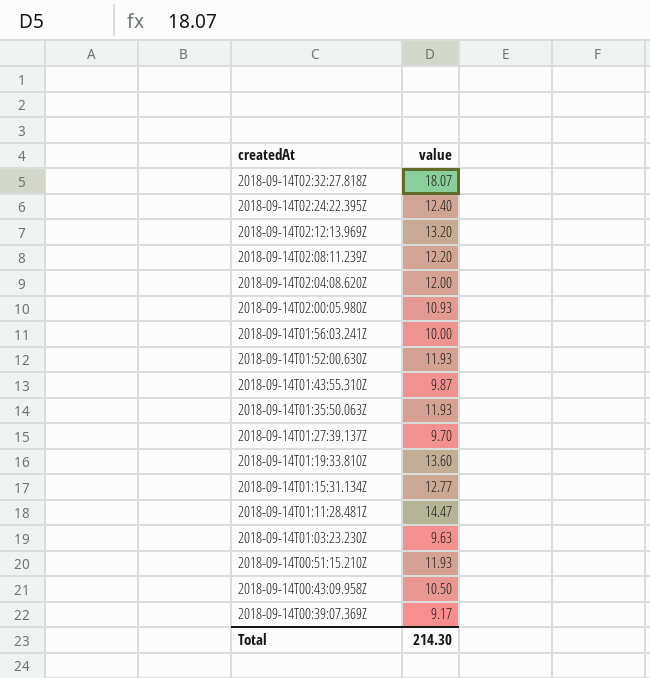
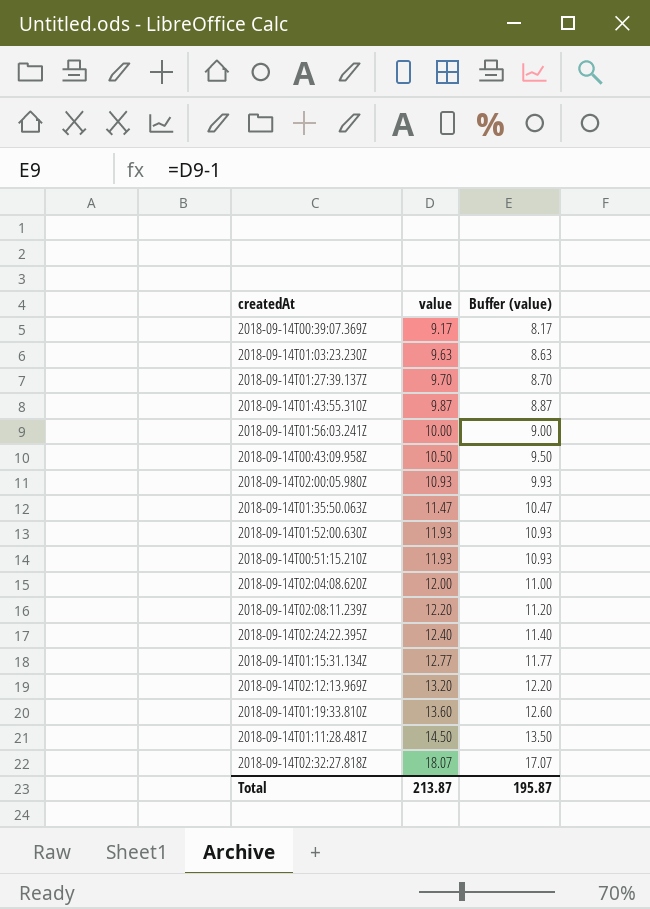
row order: createdAt descending -> value ascending
column Buffer (value) | formula: none -> [value] - 1
2018-09-14T01:35:50.063Z | value: 11.93 -> 11.47
2018-09-14T01:11:28.481Z | value: 14.47 -> 14.50
Total | value: 214.30 -> 213.87

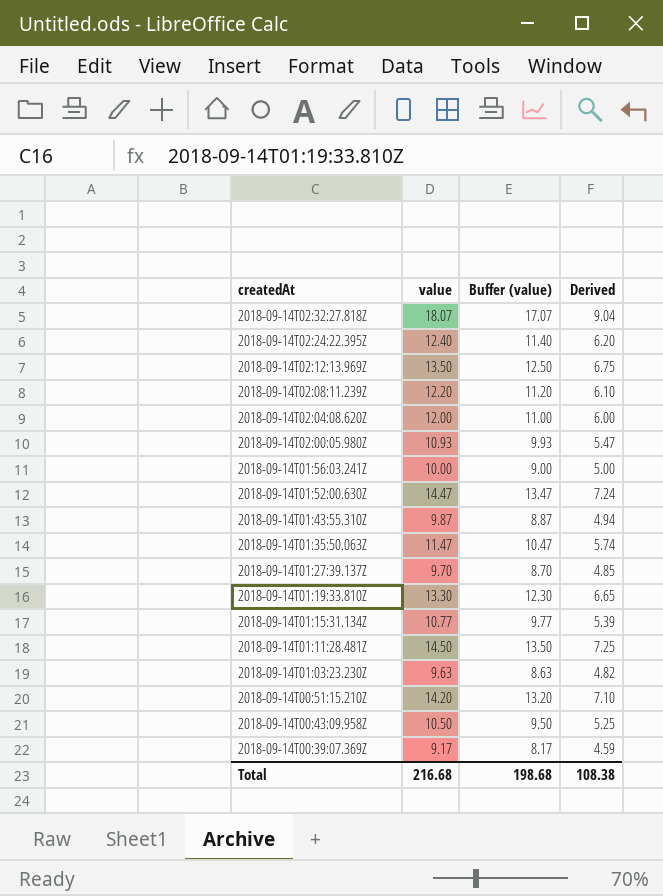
row order: value ascending -> createdAt descending
column Derived | formula: none -> [value] * 0.5
2018-09-14T02:12:13.969Z | value: 13.20 -> 13.50
2018-09-14T02:12:13.969Z | Buffer (value): 12.20 -> 12.50
2018-09-14T01:52:00.630Z | value: 11.93 -> 14.47
2018-09-14T01:52:00.630Z | Buffer (value): 10.93 -> 13.47
2018-09-14T01:19:33.810Z | value: 13.60 -> 13.30
2018-09-14T01:19:33.810Z | Buffer (value): 12.60 -> 12.30
2018-09-14T01:15:31.134Z | value: 12.77 -> 10.77
2018-09-14T01:15:31.134Z | Buffer (value): 11.77 -> 9.77
2018-09-14T00:51:15.210Z | value: 11.93 -> 14.20
2018-09-14T00:51:15.210Z | Buffer (value): 10.93 -> 13.20
Total | value: 213.87 -> 216.68
Total | Buffer (value): 195.87 -> 198.68

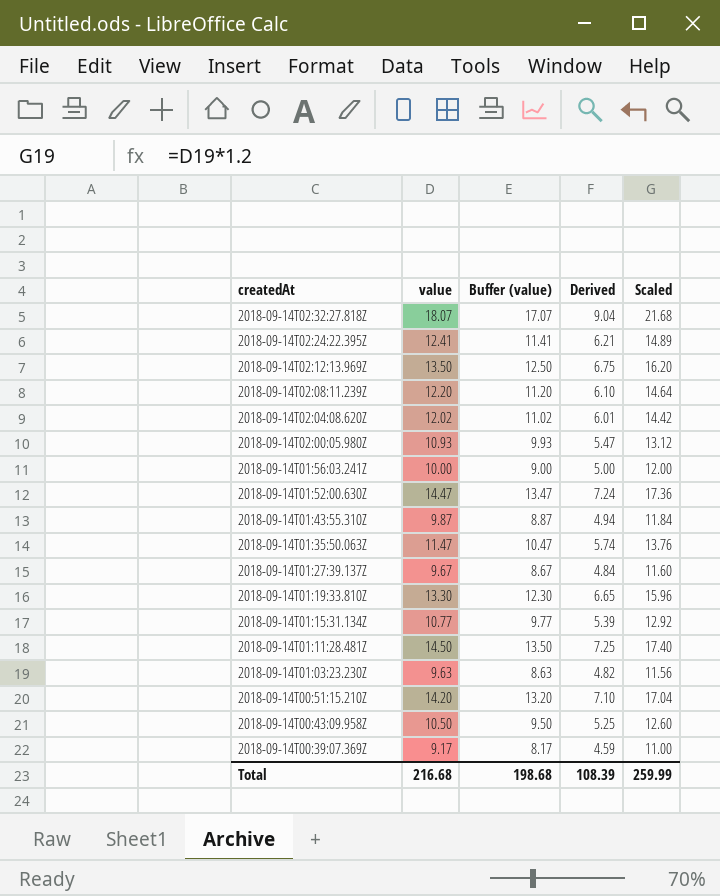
column Scaled | formula: none -> [value] * 1.2
2018-09-14T02:24:22.395Z | value: 12.40 -> 12.41
2018-09-14T02:24:22.395Z | Buffer (value): 11.40 -> 11.41
2018-09-14T02:24:22.395Z | Derived: 6.20 -> 6.21
2018-09-14T02:04:08.620Z | value: 12.00 -> 12.02
2018-09-14T02:04:08.620Z | Buffer (value): 11.00 -> 11.02
2018-09-14T02:04:08.620Z | Derived: 6.00 -> 6.01
2018-09-14T01:27:39.137Z | value: 9.70 -> 9.67
2018-09-14T01:27:39.137Z | Buffer (value): 8.70 -> 8.67
2018-09-14T01:27:39.137Z | Derived: 4.85 -> 4.84
Total | Derived: 108.38 -> 108.39

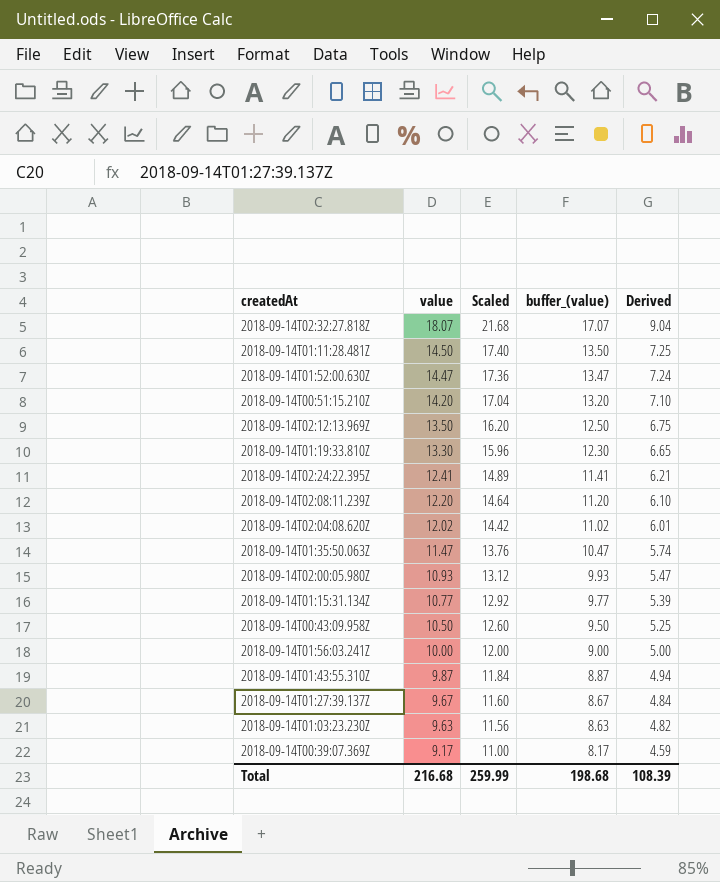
row order: createdAt descending -> value descending
column Scaled | position: 5 -> 3
column name: Buffer (value) -> buffer_(value)

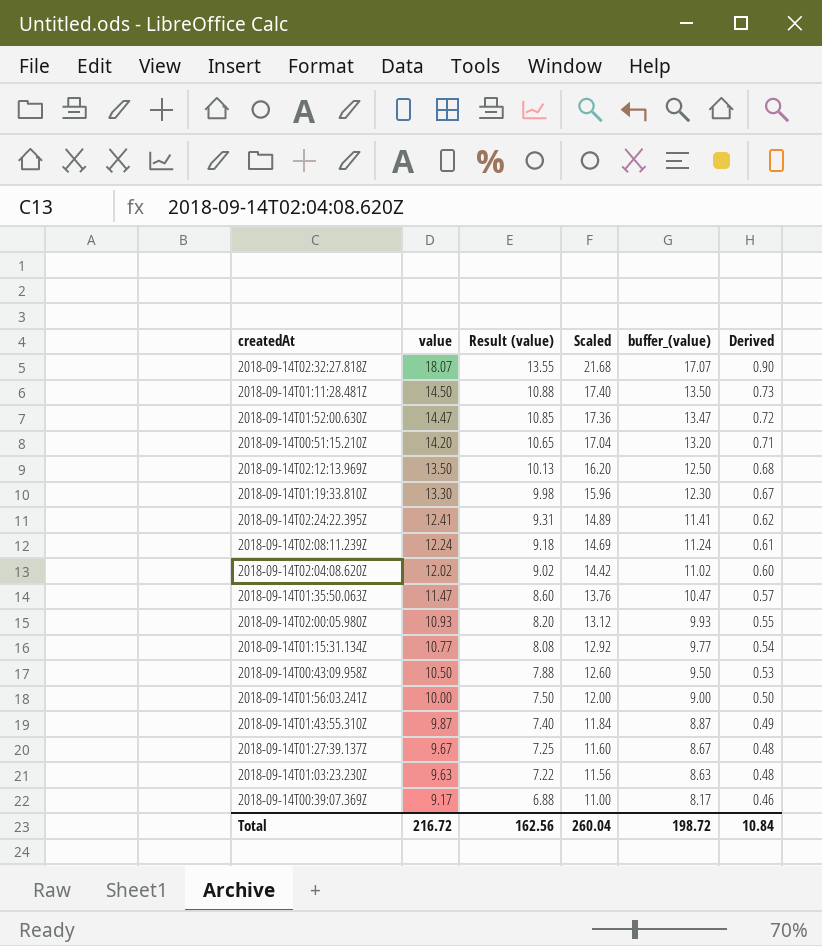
column Result (value) | formula: none -> [value] * 0.75
column Derived | formula: [value] * 0.5 -> [value] * 0.05
2018-09-14T02:08:11.239Z | value: 12.20 -> 12.24
2018-09-14T02:08:11.239Z | Scaled: 14.64 -> 14.69
2018-09-14T02:08:11.239Z | buffer_(value): 11.20 -> 11.24
Total | value: 216.68 -> 216.72
Total | Scaled: 259.99 -> 260.04
Total | buffer_(value): 198.68 -> 198.72
Total | Derived: 108.39 -> 10.84

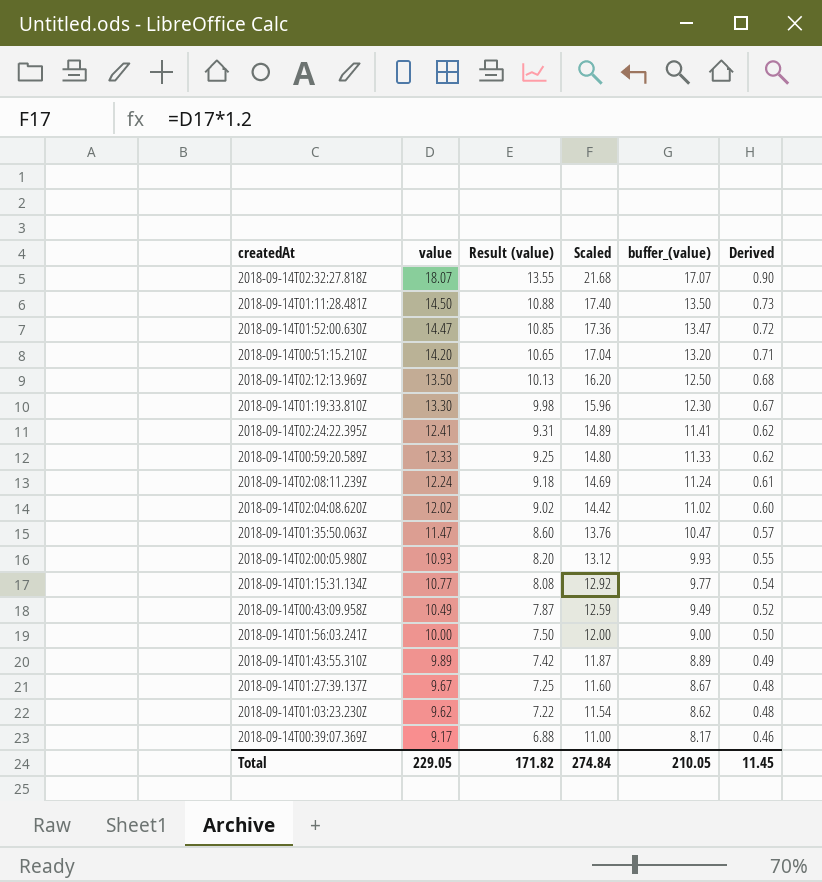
row 2018-09-14T00:59:20.589Z: none -> 12.33 | 9.25 | 14.80 | 11.33 | 0.62
2018-09-14T00:43:09.958Z | value: 10.50 -> 10.49
2018-09-14T00:43:09.958Z | Result (value): 7.88 -> 7.87
2018-09-14T00:43:09.958Z | Scaled: 12.60 -> 12.59
2018-09-14T00:43:09.958Z | buffer_(value): 9.50 -> 9.49
2018-09-14T00:43:09.958Z | Derived: 0.53 -> 0.52
2018-09-14T01:43:55.310Z | value: 9.87 -> 9.89
2018-09-14T01:43:55.310Z | Result (value): 7.40 -> 7.42
2018-09-14T01:43:55.310Z | Scaled: 11.84 -> 11.87
2018-09-14T01:43:55.310Z | buffer_(value): 8.87 -> 8.89
2018-09-14T01:03:23.230Z | value: 9.63 -> 9.62
2018-09-14T01:03:23.230Z | Scaled: 11.56 -> 11.54
2018-09-14T01:03:23.230Z | buffer_(value): 8.63 -> 8.62
Total | value: 216.72 -> 229.05
Total | Result (value): 162.56 -> 171.82
Total | Scaled: 260.04 -> 274.84
Total | buffer_(value): 198.72 -> 210.05
Total | Derived: 10.84 -> 11.45

